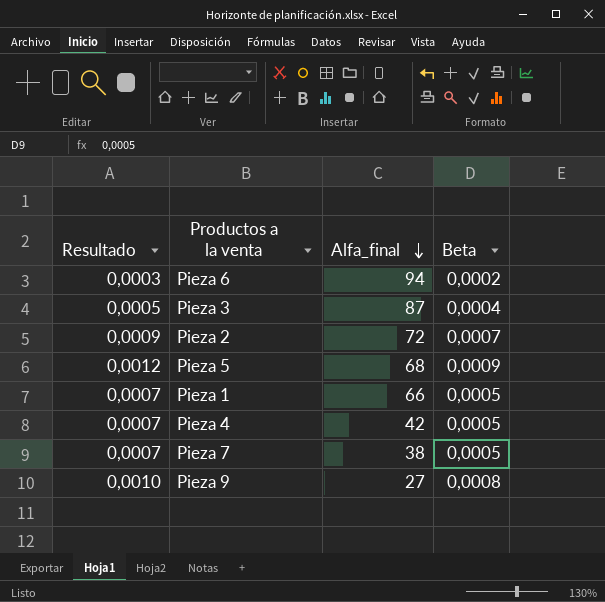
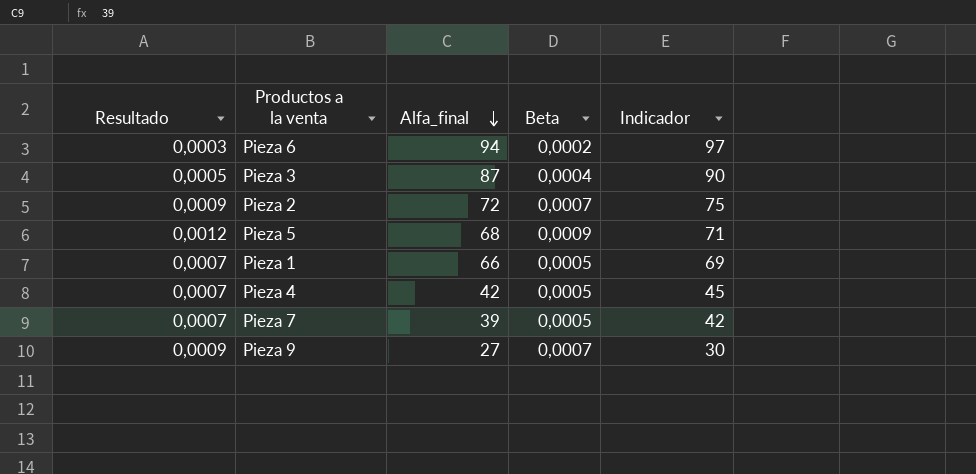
column Indicador | formula: none -> [Alfa_final] + 3
Pieza 7 | Alfa_final: 38 -> 39
Pieza 9 | Resultado: 0,0010 -> 0,0009
Pieza 9 | Beta: 0,0008 -> 0,0007

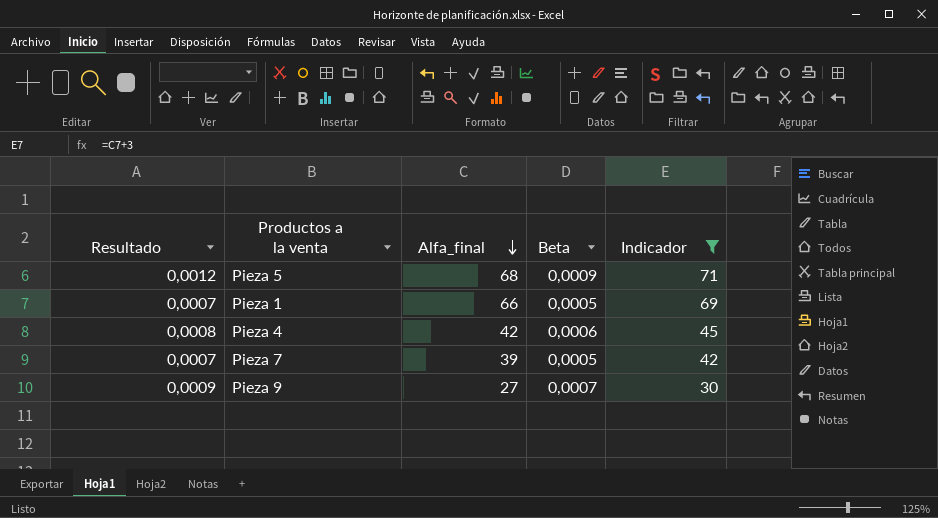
filter: none -> Indicador <= 71
Pieza 4 | Resultado: 0,0007 -> 0,0008
Pieza 4 | Beta: 0,0005 -> 0,0006

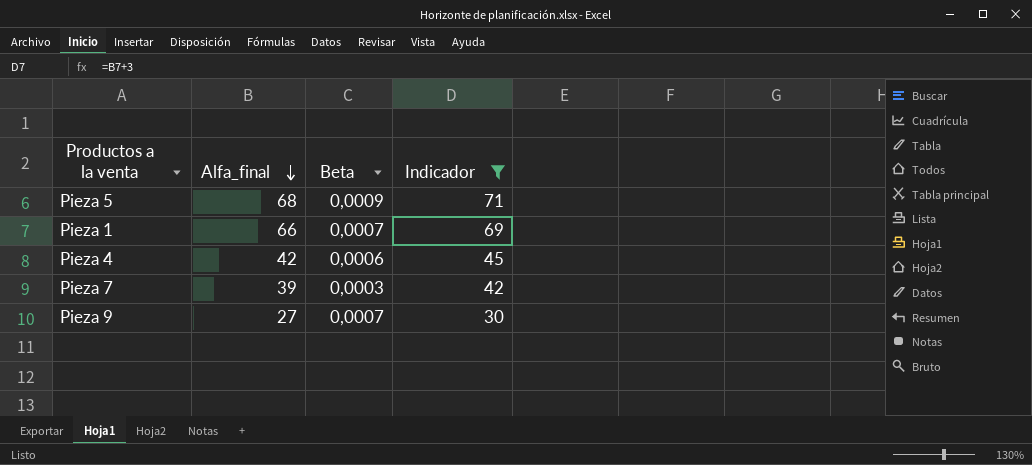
column Resultado | formula: [Beta] * 1,3 -> none
Pieza 1 | Beta: 0,0005 -> 0,0007
Pieza 7 | Beta: 0,0005 -> 0,0003

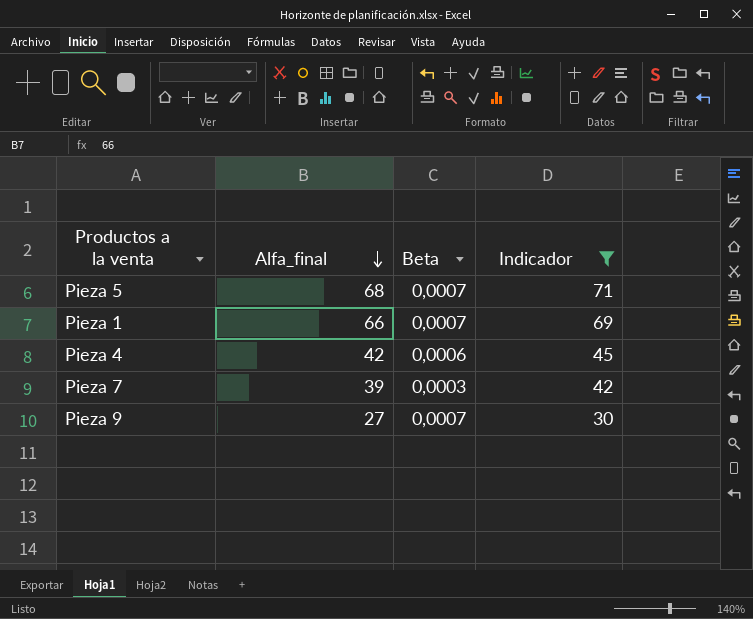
Pieza 5 | Beta: 0,0009 -> 0,0007

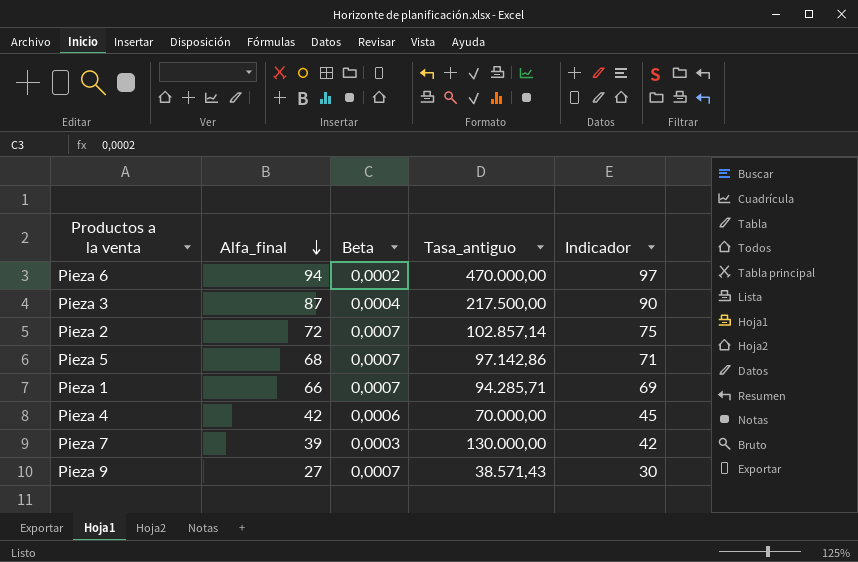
filter: Indicador <= 71 -> none
column Tasa_antiguo | formula: none -> [Alfa_final] / [Beta]

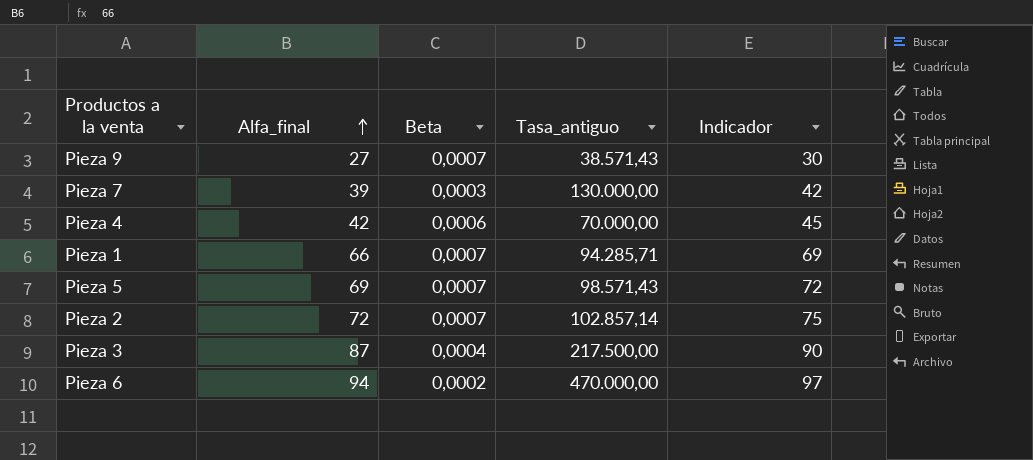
row order: Alfa_final descending -> Alfa_final ascending
Pieza 5 | Alfa_final: 68 -> 69
Pieza 5 | Tasa_antiguo: 97.142,86 -> 98.571,43
Pieza 5 | Indicador: 71 -> 72

